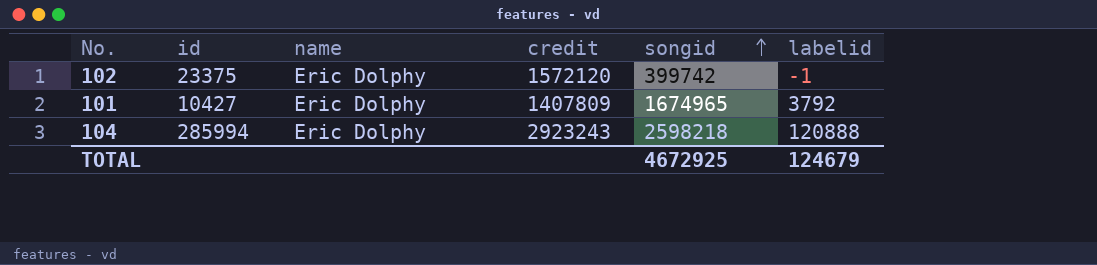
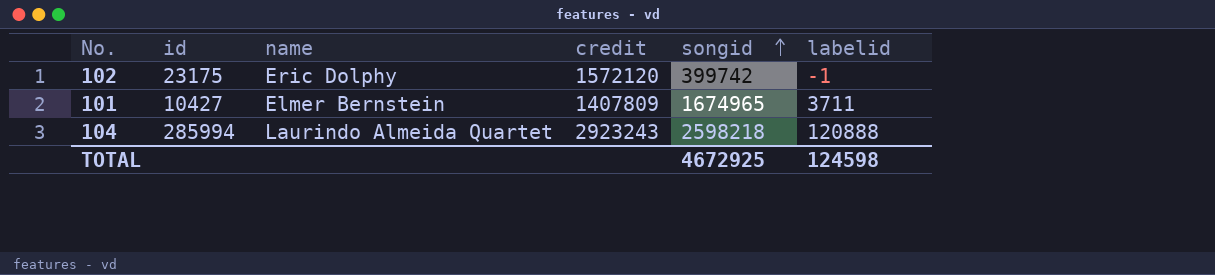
102 | id: 23375 -> 23175
101 | name: Eric Dolphy -> Elmer Bernstein
101 | labelid: 3792 -> 3711
104 | name: Eric Dolphy -> Laurindo Almeida Quartet
TOTAL | labelid: 124679 -> 124598

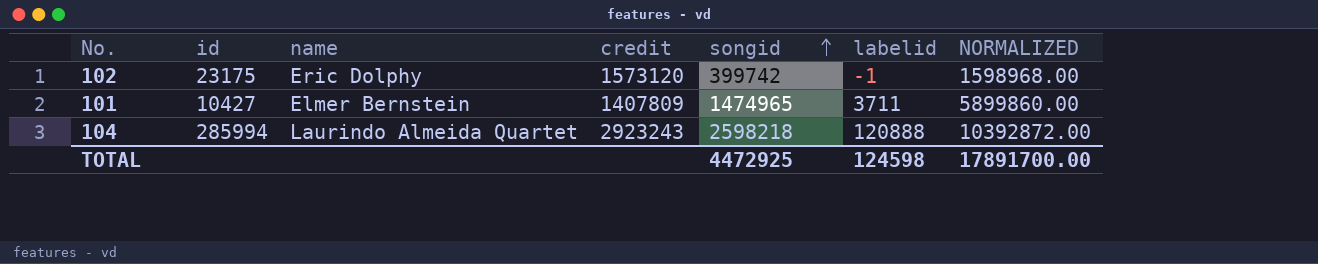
column NORMALIZED | formula: none -> [songid] * 4
102 | credit: 1572120 -> 1573120
101 | songid: 1674965 -> 1474965
TOTAL | songid: 4672925 -> 4472925

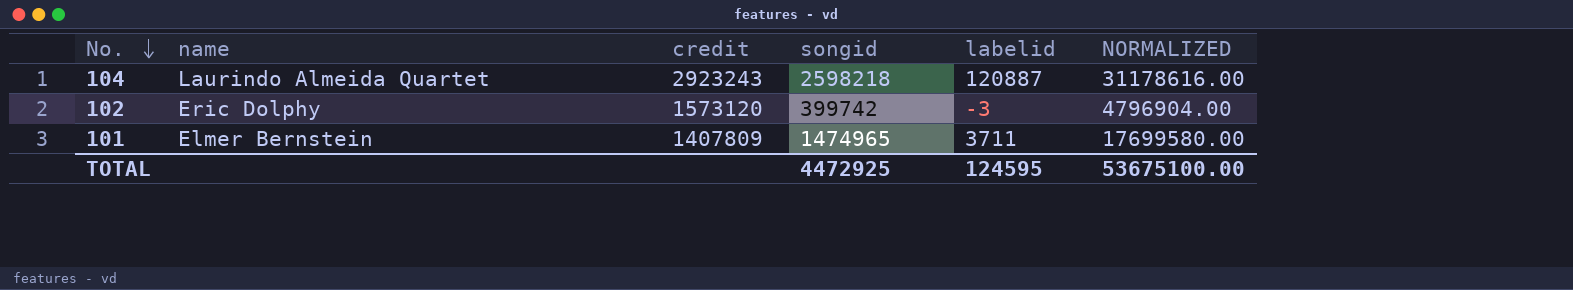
row order: songid ascending -> No. descending
column id | position: 2 -> none
column NORMALIZED | formula: [songid] * 4 -> [songid] * 12
104 | labelid: 120888 -> 120887
102 | labelid: -1 -> -3
TOTAL | labelid: 124598 -> 124595
TOTAL | NORMALIZED: 17891700.00 -> 53675100.00

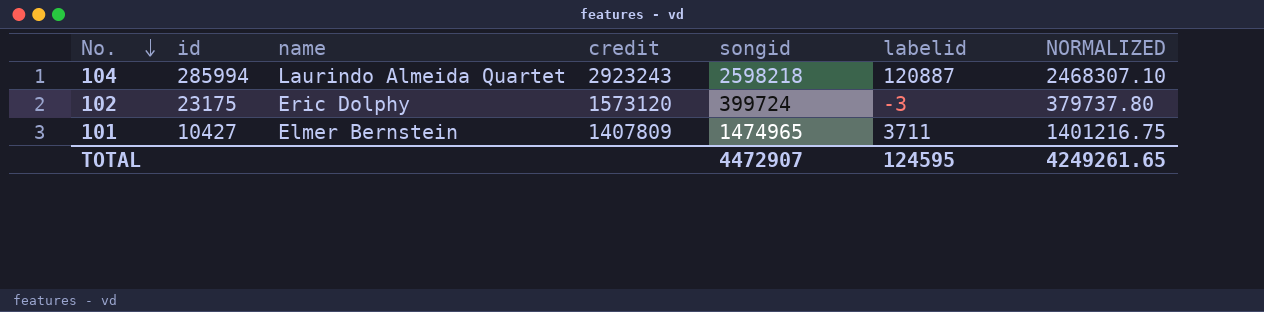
column id | position: none -> 2
column NORMALIZED | formula: [songid] * 12 -> [songid] * 0.95
102 | songid: 399742 -> 399724
TOTAL | songid: 4472925 -> 4472907
TOTAL | NORMALIZED: 53675100.00 -> 4249261.65

